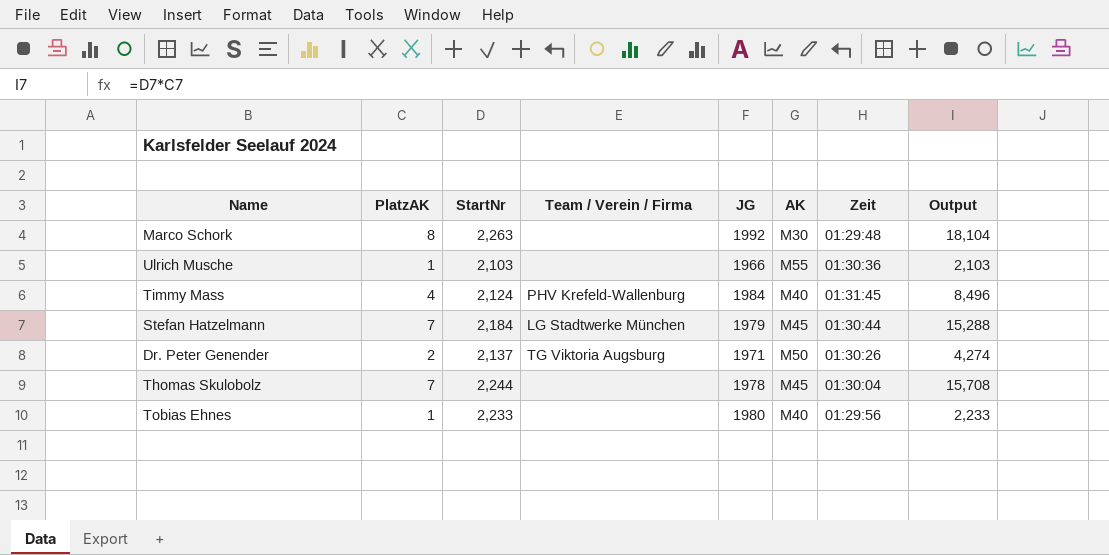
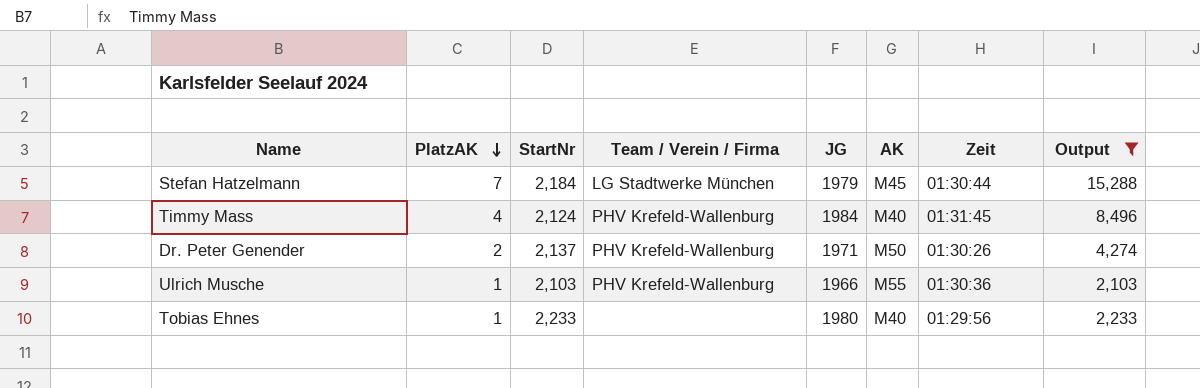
filter: none -> Output <= 15,288
row order: none -> PlatzAK descending
Dr. Peter Genender | Team / Verein / Firma: TG Viktoria Augsburg -> PHV Krefeld-Wallenburg
Ulrich Musche | Team / Verein / Firma: none -> PHV Krefeld-Wallenburg

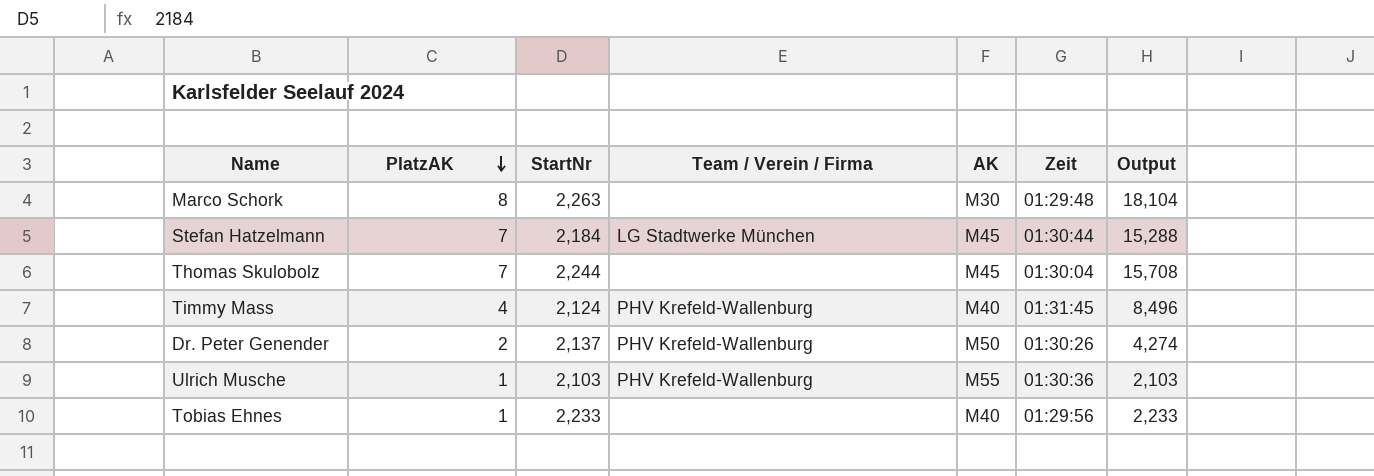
filter: Output <= 15,288 -> none
column JG | position: 5 -> none

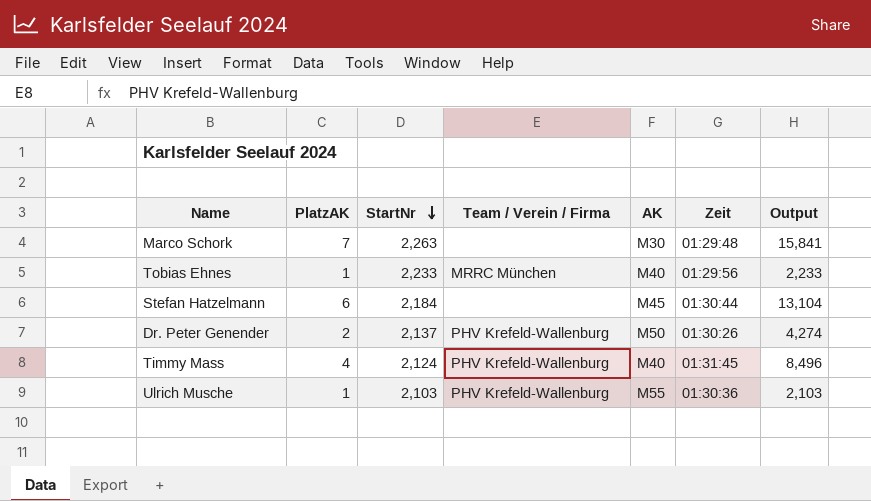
row order: PlatzAK descending -> StartNr descending
row Thomas Skulobolz: 7 | 2,244 | none | M45 | 01:30:04 | 15,708 -> none
Marco Schork | PlatzAK: 8 -> 7
Marco Schork | Output: 18,104 -> 15,841
Tobias Ehnes | Team / Verein / Firma: none -> MRRC München
Stefan Hatzelmann | PlatzAK: 7 -> 6
Stefan Hatzelmann | Team / Verein / Firma: LG Stadtwerke München -> none
Stefan Hatzelmann | Output: 15,288 -> 13,104

